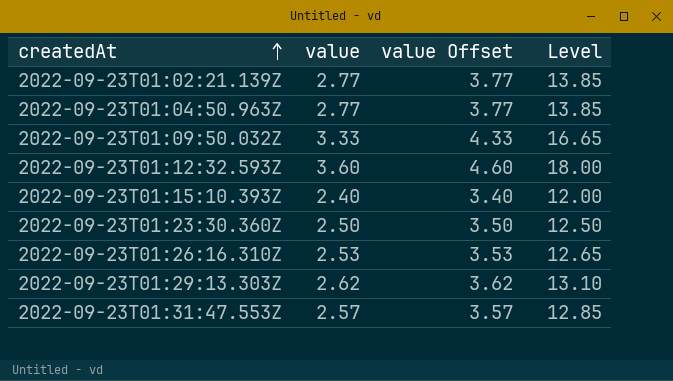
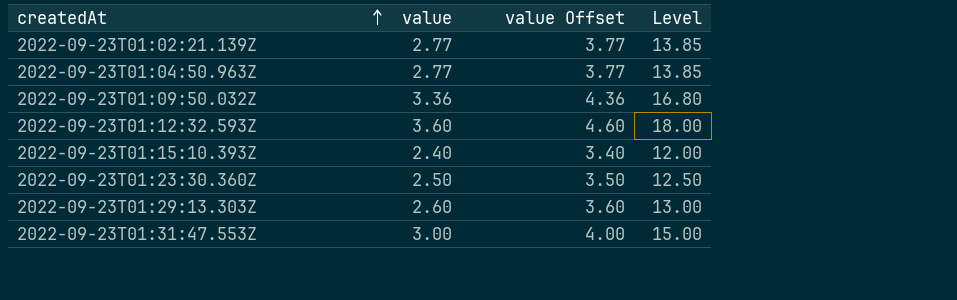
row 2022-09-23T01:26:16.310Z: 2.53 | 3.53 | 12.65 -> none
2022-09-23T01:09:50.032Z | value: 3.33 -> 3.36
2022-09-23T01:09:50.032Z | value Offset: 4.33 -> 4.36
2022-09-23T01:09:50.032Z | Level: 16.65 -> 16.80
2022-09-23T01:29:13.303Z | value: 2.62 -> 2.60
2022-09-23T01:29:13.303Z | value Offset: 3.62 -> 3.60
2022-09-23T01:29:13.303Z | Level: 13.10 -> 13.00
2022-09-23T01:31:47.553Z | value: 2.57 -> 3.00
2022-09-23T01:31:47.553Z | value Offset: 3.57 -> 4.00
2022-09-23T01:31:47.553Z | Level: 12.85 -> 15.00

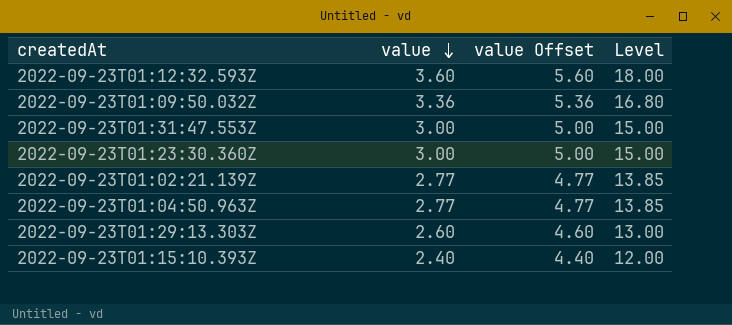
row order: createdAt ascending -> value descending
column value Offset | formula: [value] + 1 -> [value] + 2
2022-09-23T01:23:30.360Z | value: 2.50 -> 3.00
2022-09-23T01:23:30.360Z | Level: 12.50 -> 15.00

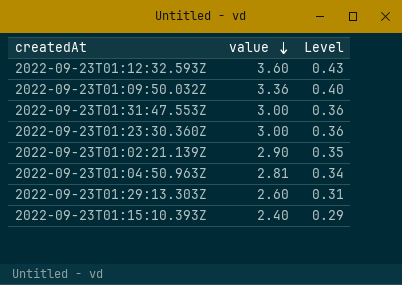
column value Offset | formula: [value] + 2 -> none
column Level | formula: [value] * 5 -> [value] * 0.12
2022-09-23T01:02:21.139Z | value: 2.77 -> 2.90
2022-09-23T01:04:50.963Z | value: 2.77 -> 2.81

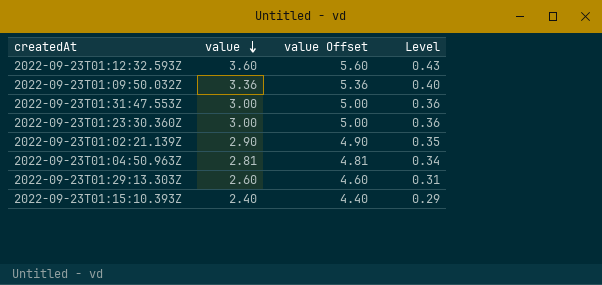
column value Offset | formula: none -> [value] + 2

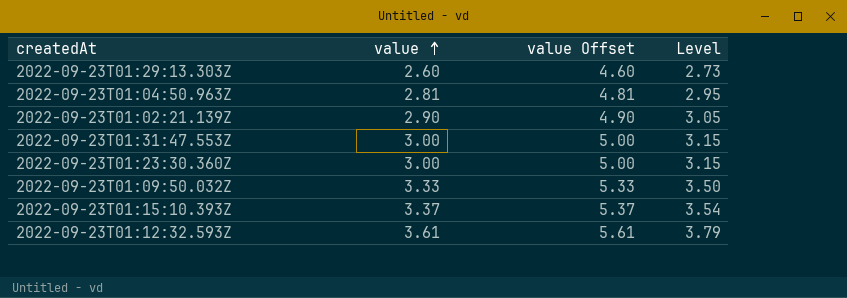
row order: value descending -> value ascending
column Level | formula: [value] * 0.12 -> [value] * 1.05
2022-09-23T01:09:50.032Z | value: 3.36 -> 3.33
2022-09-23T01:09:50.032Z | value Offset: 5.36 -> 5.33
2022-09-23T01:15:10.393Z | value: 2.40 -> 3.37
2022-09-23T01:15:10.393Z | value Offset: 4.40 -> 5.37
2022-09-23T01:12:32.593Z | value: 3.60 -> 3.61
2022-09-23T01:12:32.593Z | value Offset: 5.60 -> 5.61

